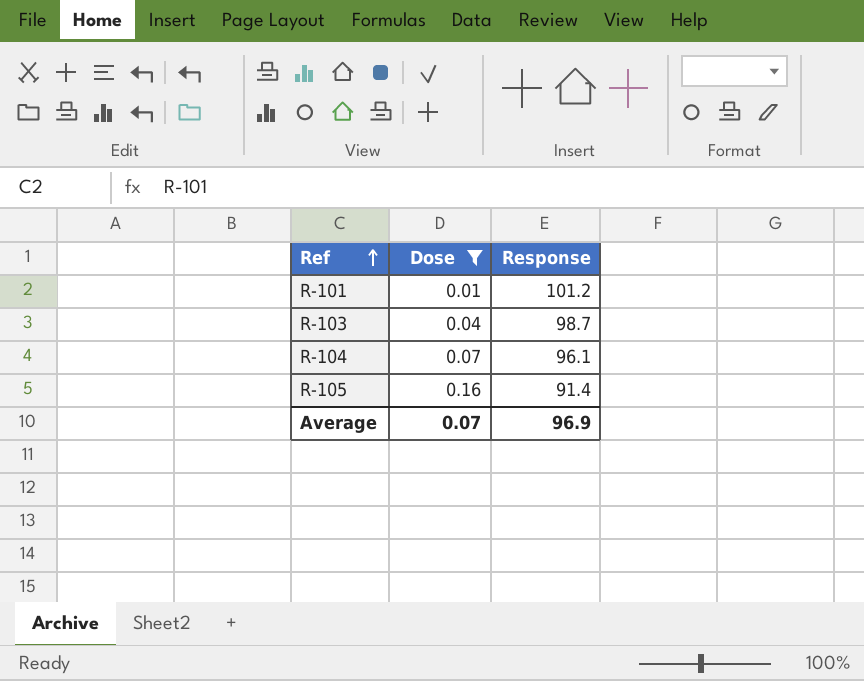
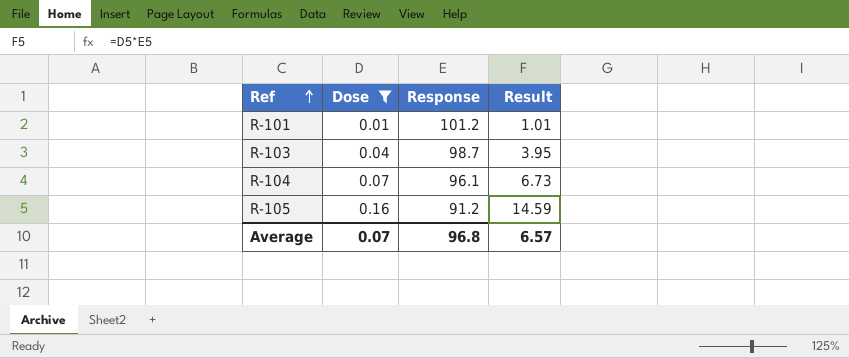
column Result | formula: none -> [Dose] * [Response]
R-105 | Response: 91.4 -> 91.2
Average | Response: 96.9 -> 96.8

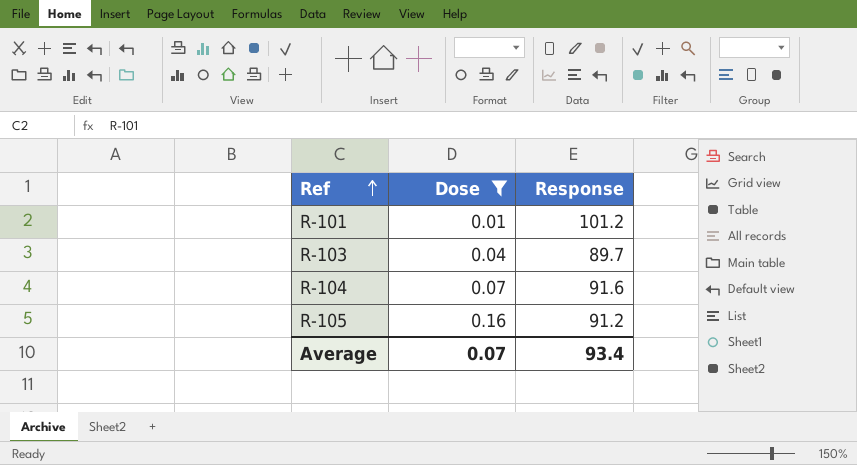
column Result | formula: [Dose] * [Response] -> none
R-103 | Response: 98.7 -> 89.7
R-104 | Response: 96.1 -> 91.6
Average | Response: 96.8 -> 93.4

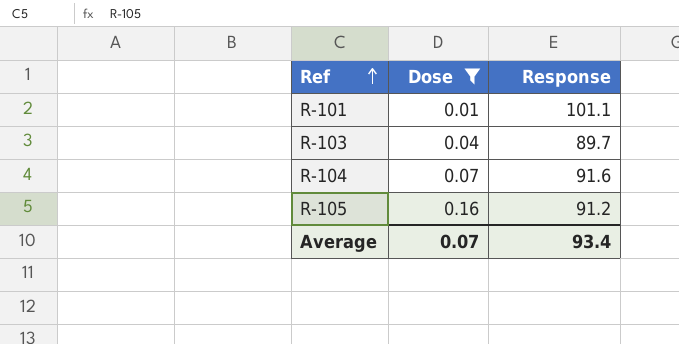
R-101 | Response: 101.2 -> 101.1

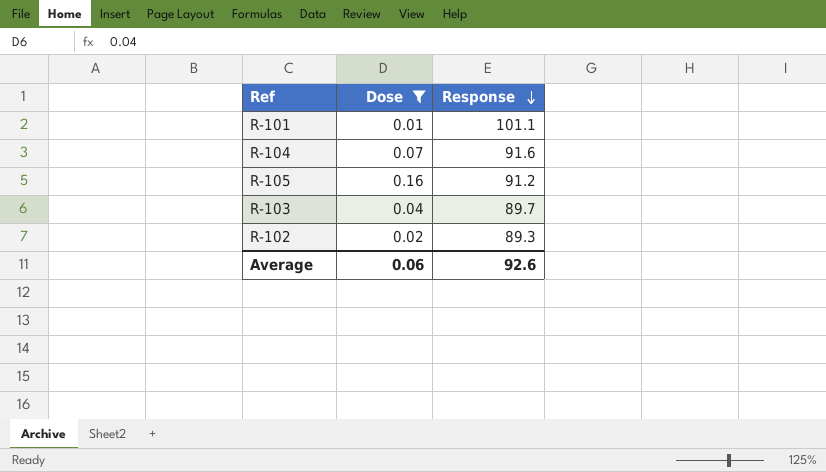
row order: Ref ascending -> Response descending
row R-102: none -> 0.02 | 89.3
Average | Dose: 0.07 -> 0.06
Average | Response: 93.4 -> 92.6

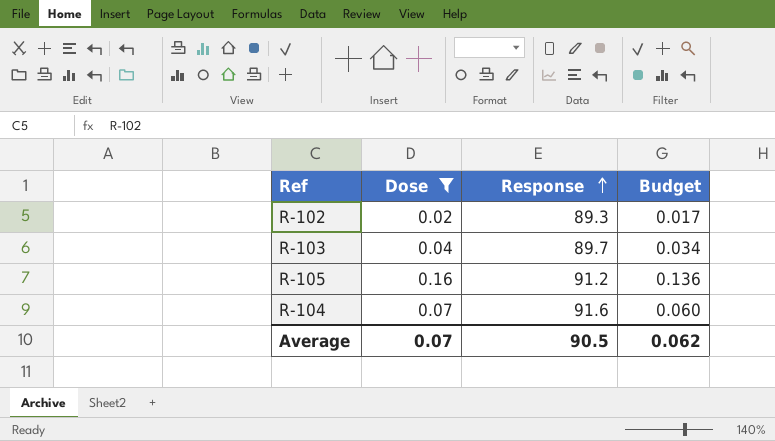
row order: Response descending -> Response ascending
column Budget | formula: none -> [Dose] * 0.85
row R-101: 0.01 | 101.1 -> none
Average | Dose: 0.06 -> 0.07
Average | Response: 92.6 -> 90.5

